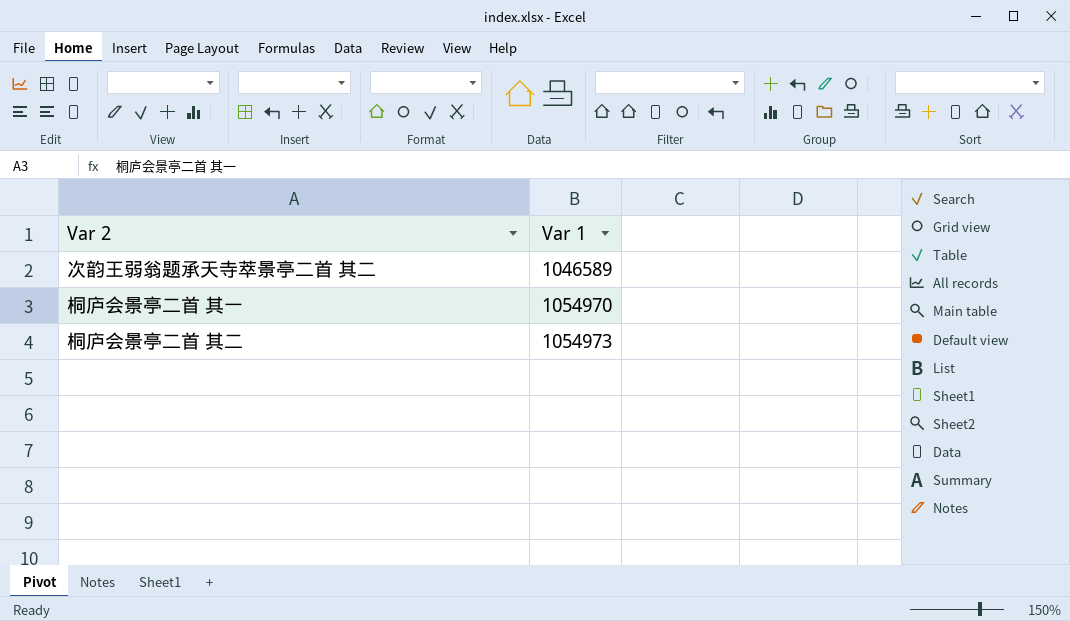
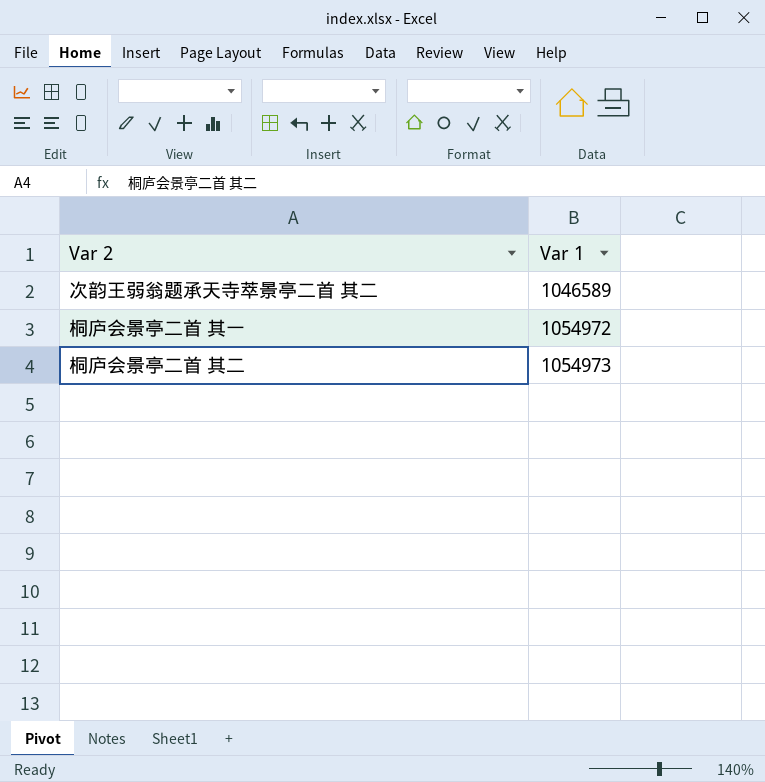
桐庐会景亭二首 其一 | Var 1: 1054970 -> 1054972

